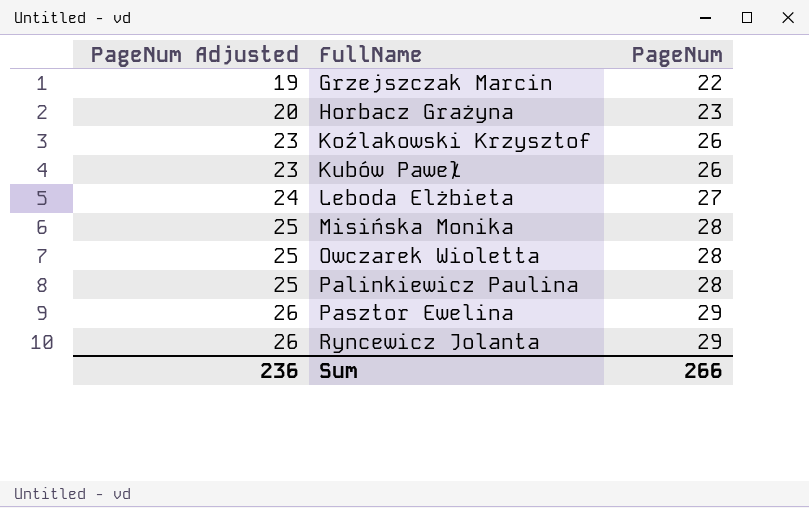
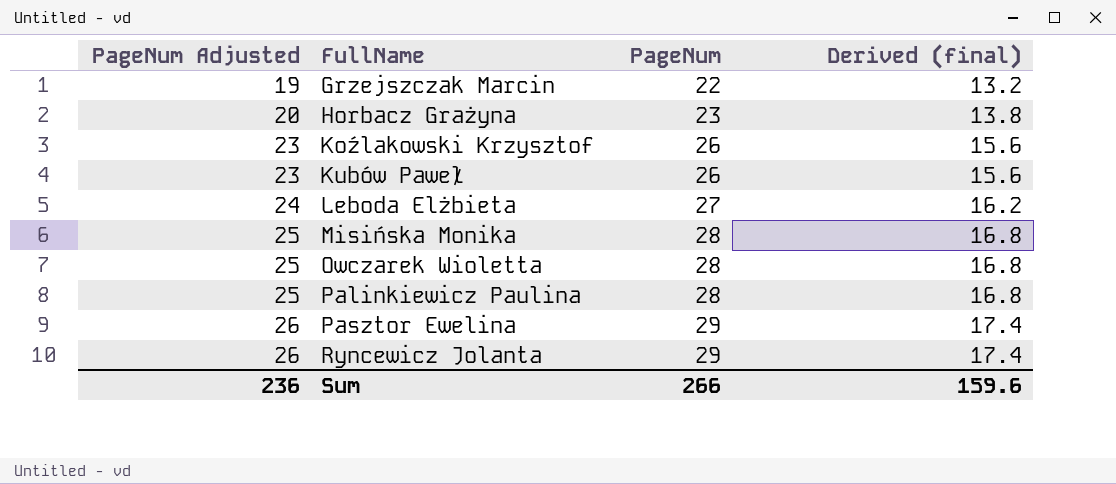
column Derived (final) | formula: none -> [PageNum] * 0.6

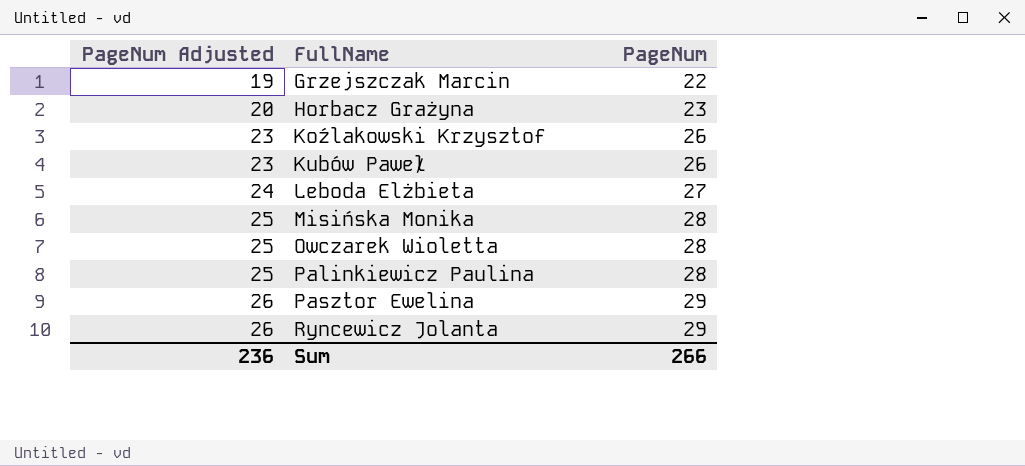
column Derived (final) | formula: [PageNum] * 0.6 -> none

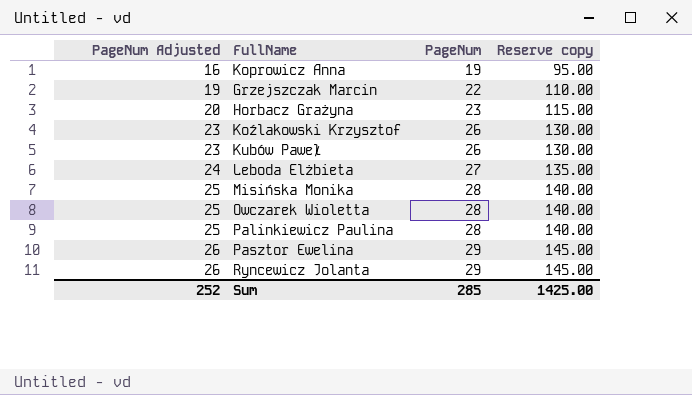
column Reserve copy | formula: none -> [PageNum] * 5
row Koprowicz Anna: none -> 16 | 19 | 95.00
Sum | PageNum Adjusted: 236 -> 252
Sum | PageNum: 266 -> 285

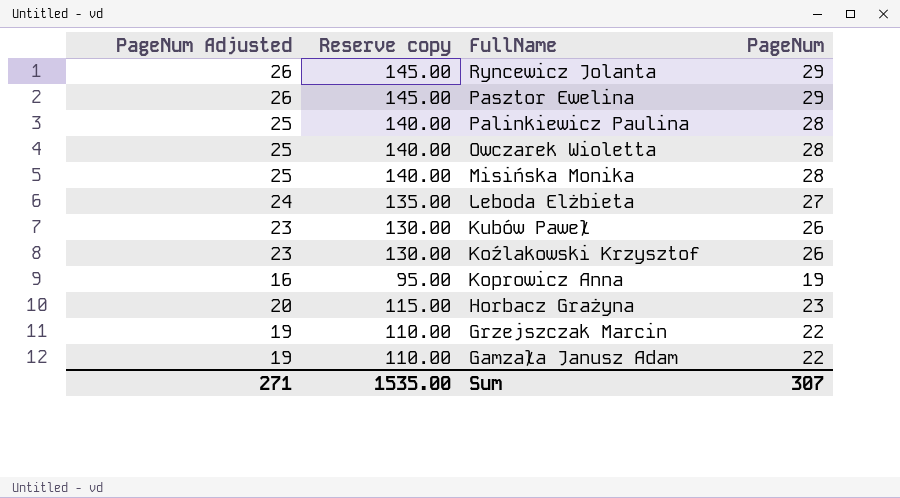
row order: PageNum Adjusted ascending -> FullName descending
column Reserve copy | position: 4 -> 2
row Gamzała Janusz Adam: none -> 19 | 110.00 | 22
Sum | PageNum Adjusted: 252 -> 271
Sum | Reserve copy: 1425.00 -> 1535.00
Sum | PageNum: 285 -> 307

